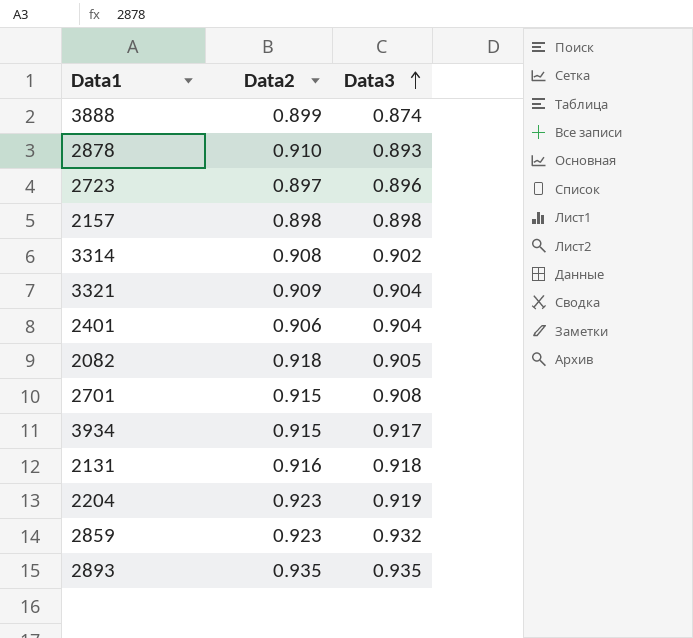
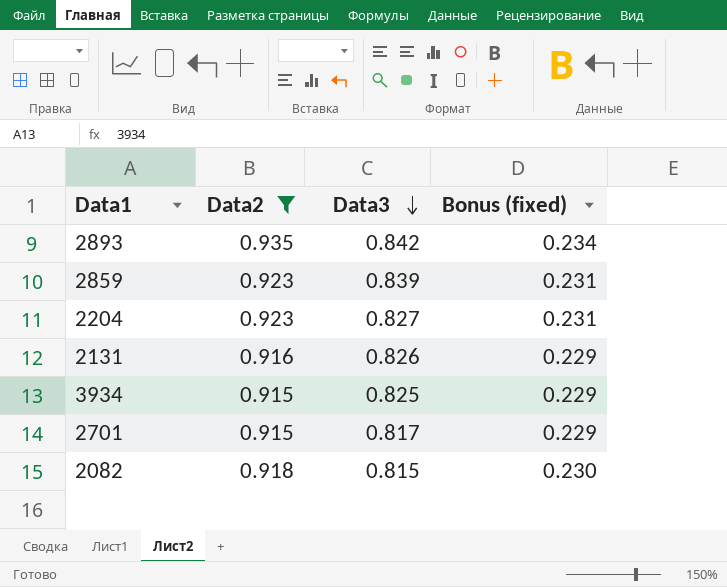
filter: none -> Data2 >= 0.915
row order: Data3 ascending -> Data3 descending
column Bonus (fixed) | formula: none -> [Data2] * 0.25
2893 | Data3: 0.935 -> 0.842
2859 | Data3: 0.932 -> 0.839
2204 | Data3: 0.919 -> 0.827
2131 | Data3: 0.918 -> 0.826
3934 | Data3: 0.917 -> 0.825
2701 | Data3: 0.908 -> 0.817
2082 | Data3: 0.905 -> 0.815

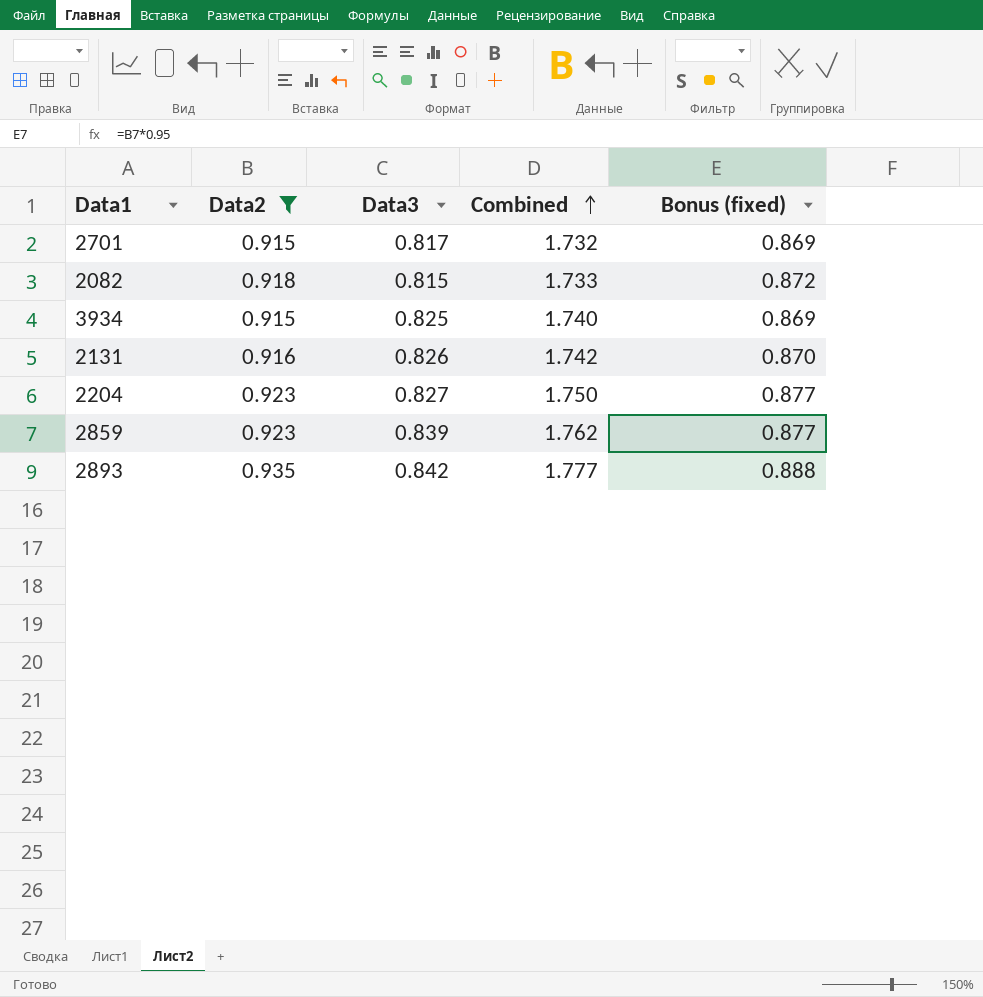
row order: Data3 descending -> Combined ascending
column Combined | formula: none -> [Data2] + [Data3]
column Bonus (fixed) | formula: [Data2] * 0.25 -> [Data2] * 0.95

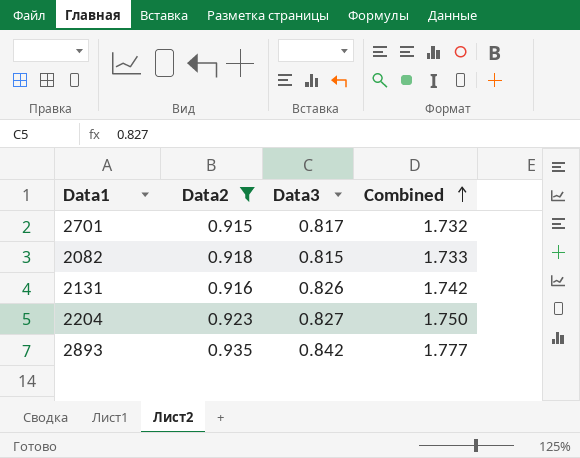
column Bonus (fixed) | formula: [Data2] * 0.95 -> none
row 3934: 0.915 | 0.825 | 1.740 | 0.869 -> none
row 2859: 0.923 | 0.839 | 1.762 | 0.877 -> none

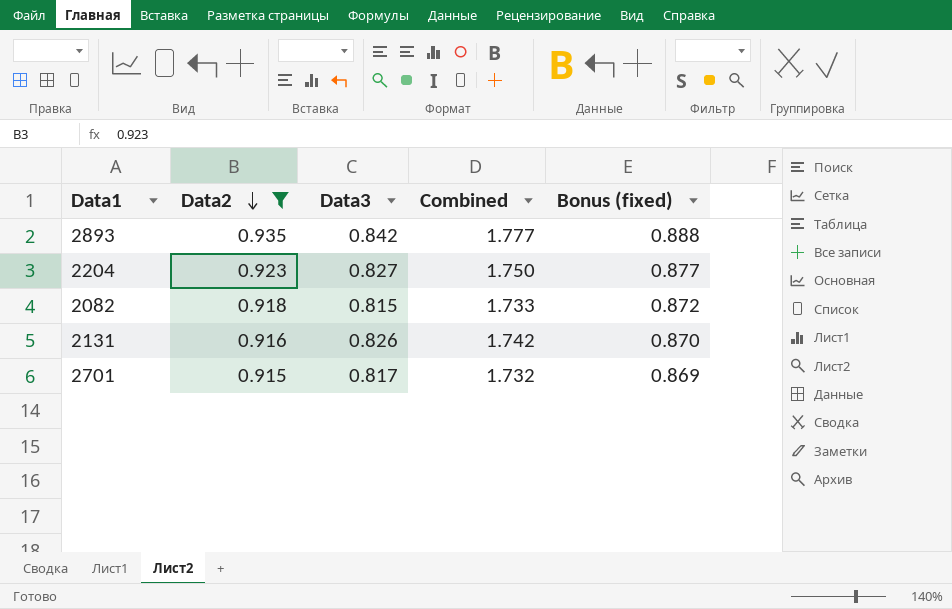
row order: Combined ascending -> Data2 descending
column Bonus (fixed) | formula: none -> [Data2] * 0.95

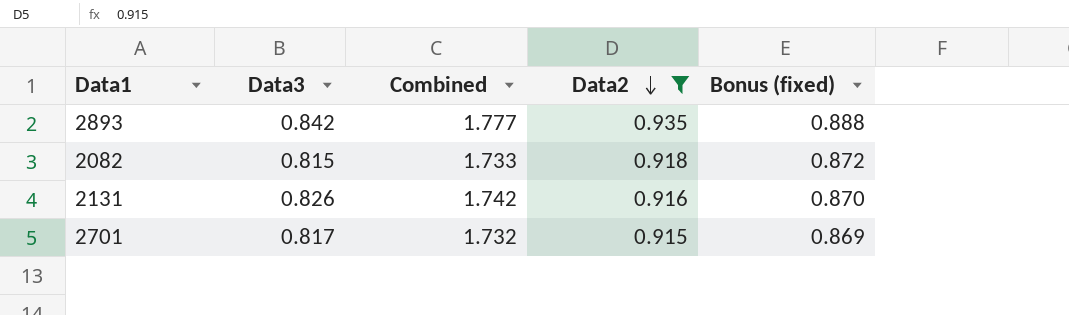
column Data2 | position: 2 -> 4
row 2204: 0.923 | 0.827 | 1.750 | 0.877 -> none

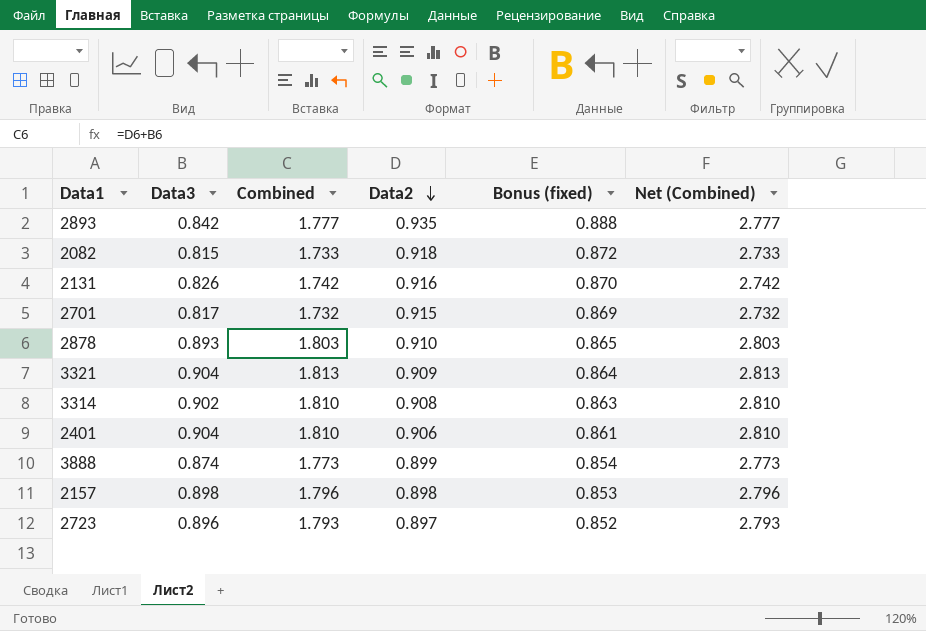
filter: Data2 >= 0.915 -> none
column Net (Combined) | formula: none -> [Combined] + 1

